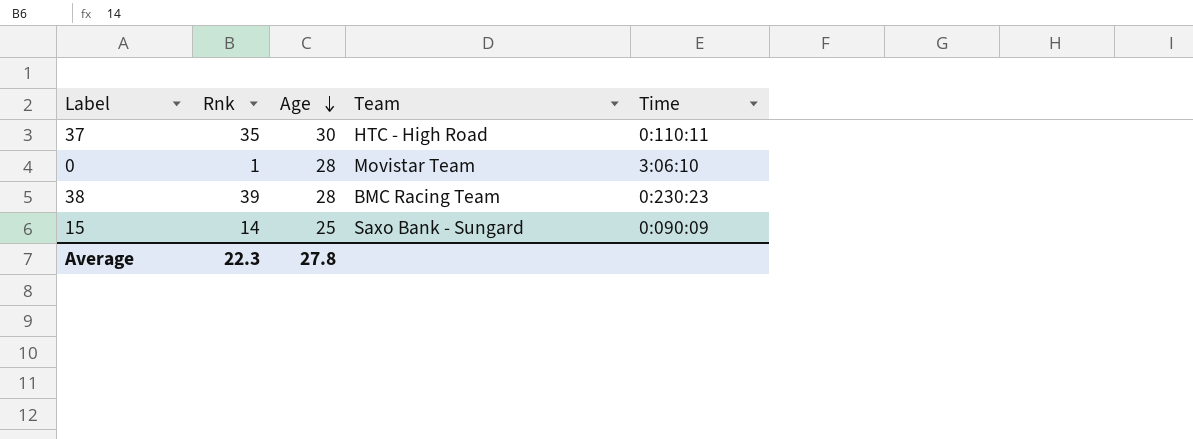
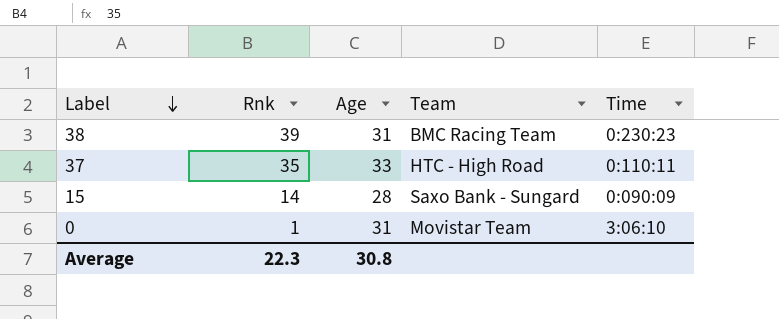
row order: Age descending -> Label descending
38 | Age: 28 -> 31
37 | Age: 30 -> 33
15 | Age: 25 -> 28
0 | Age: 28 -> 31
Average | Age: 27.8 -> 30.8

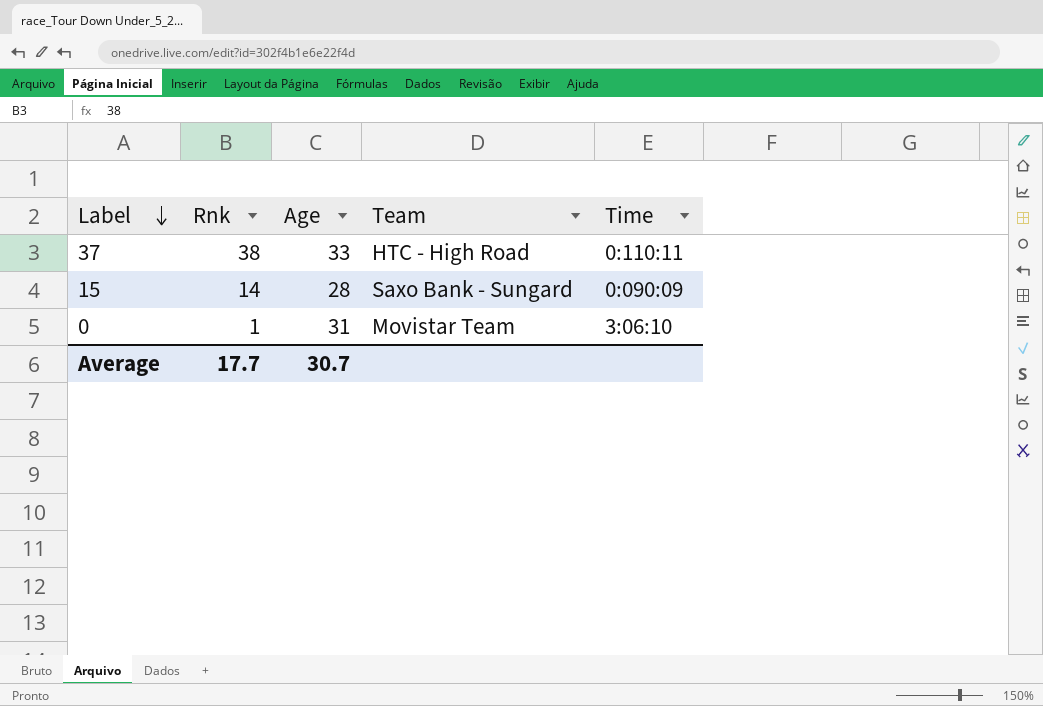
row 38: 39 | 31 | BMC Racing Team | 0:230:23 -> none
37 | Rnk: 35 -> 38
Average | Rnk: 22.3 -> 17.7
Average | Age: 30.8 -> 30.7

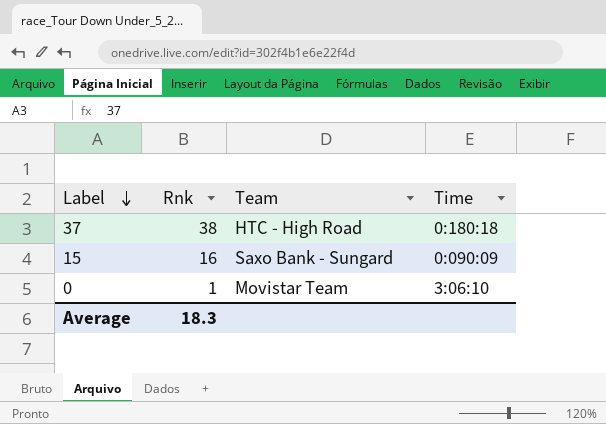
column Age | position: 3 -> none
37 | Time: 0:110:11 -> 0:180:18
15 | Rnk: 14 -> 16
Average | Rnk: 17.7 -> 18.3

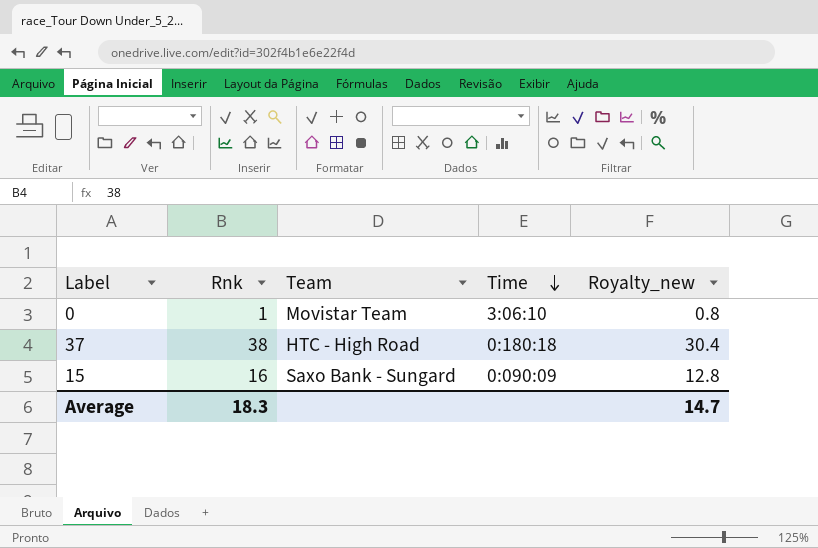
row order: Label descending -> Time descending
column Royalty_new | formula: none -> [Rnk] * 0.8

